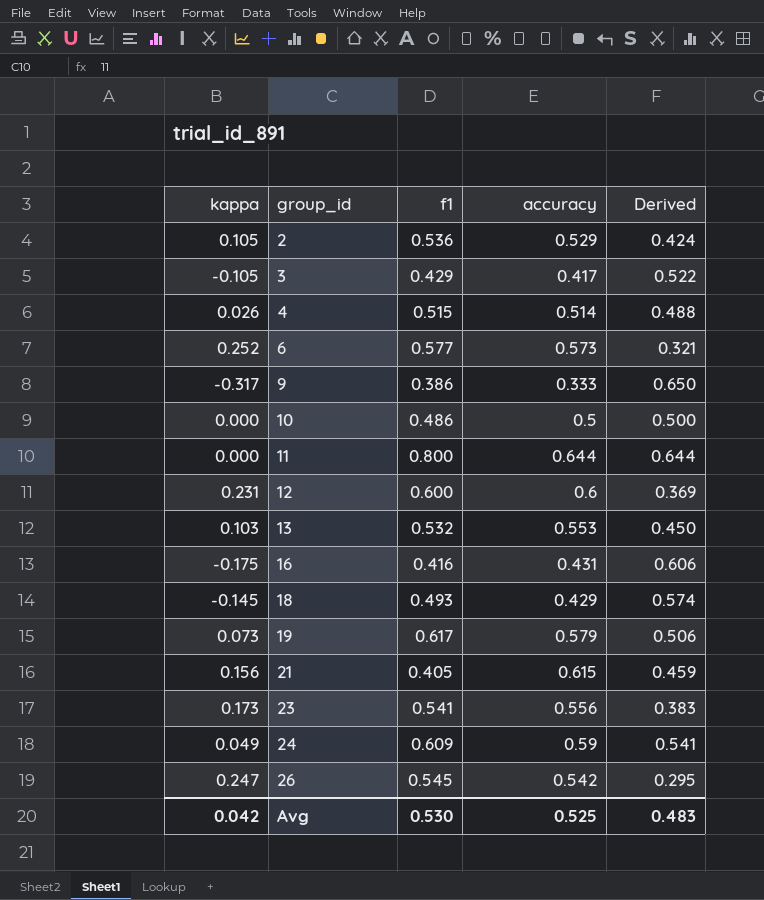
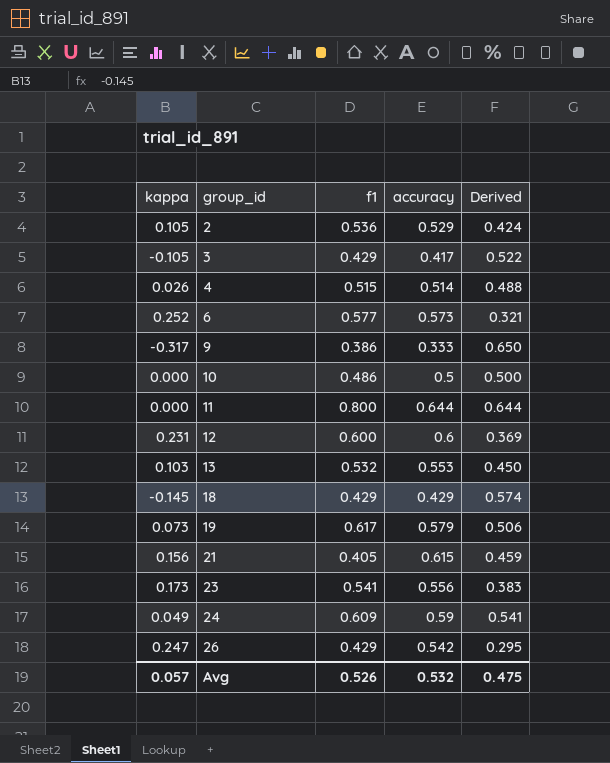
row 16: -0.175 | 0.416 | 0.431 | 0.606 -> none
18 | f1: 0.493 -> 0.429
26 | f1: 0.545 -> 0.429
Avg | kappa: 0.042 -> 0.057
Avg | f1: 0.530 -> 0.526
Avg | accuracy: 0.525 -> 0.532
Avg | Derived: 0.483 -> 0.475

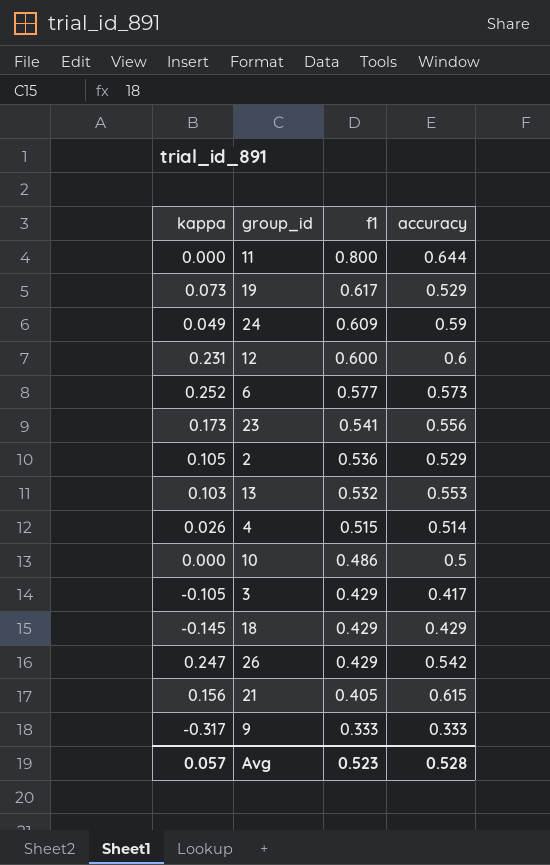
row order: group_id ascending -> f1 descending
column Derived | formula: [accuracy] - [kappa] -> none
19 | accuracy: 0.579 -> 0.529
9 | f1: 0.386 -> 0.333
Avg | f1: 0.526 -> 0.523
Avg | accuracy: 0.532 -> 0.528

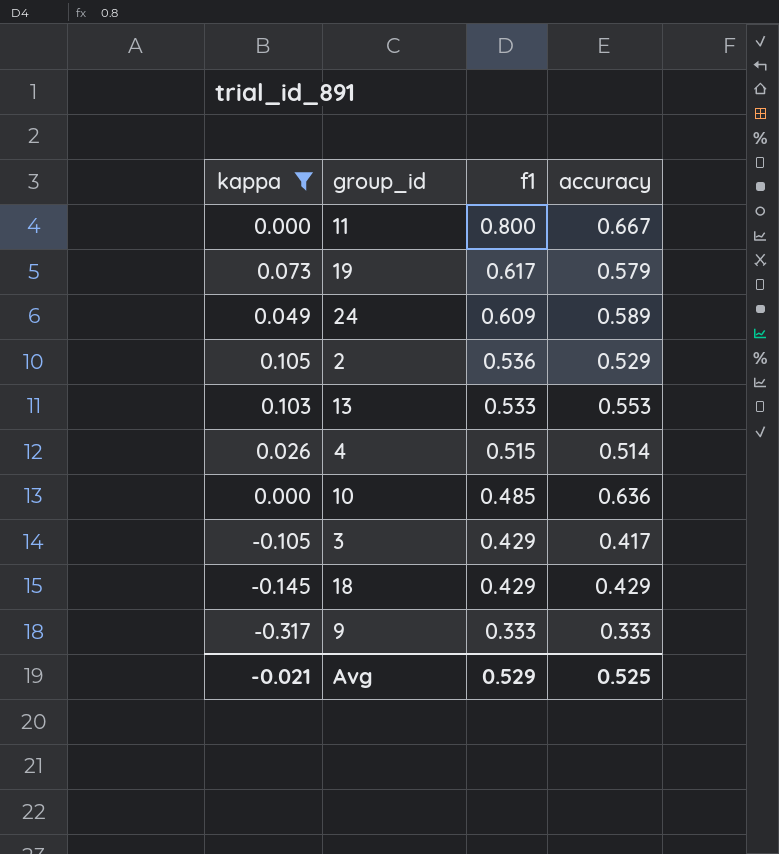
filter: none -> kappa <= 0.105
11 | accuracy: 0.644 -> 0.667
19 | accuracy: 0.529 -> 0.579
24 | accuracy: 0.59 -> 0.589
13 | f1: 0.532 -> 0.533
10 | f1: 0.486 -> 0.485
10 | accuracy: 0.5 -> 0.636
Avg | kappa: 0.057 -> -0.021
Avg | f1: 0.523 -> 0.529
Avg | accuracy: 0.528 -> 0.525

